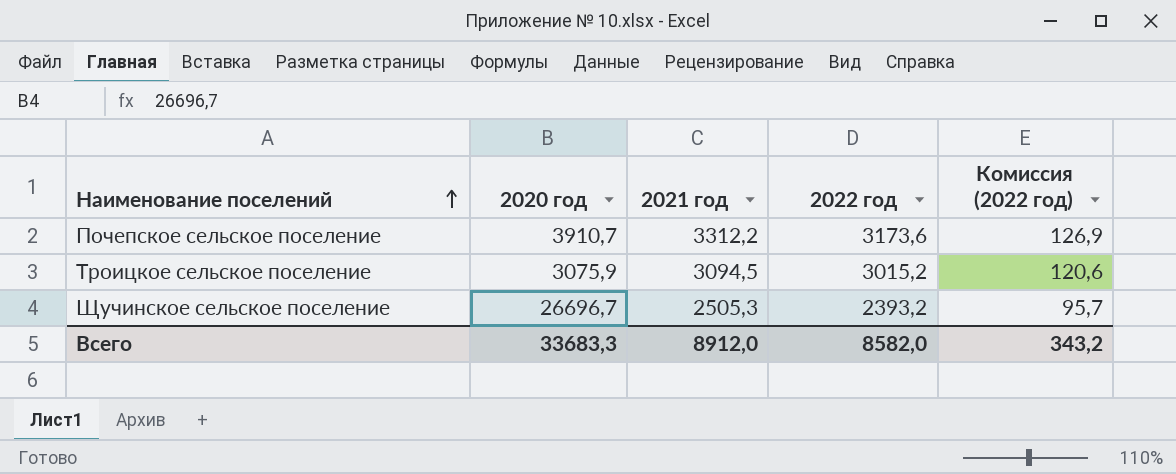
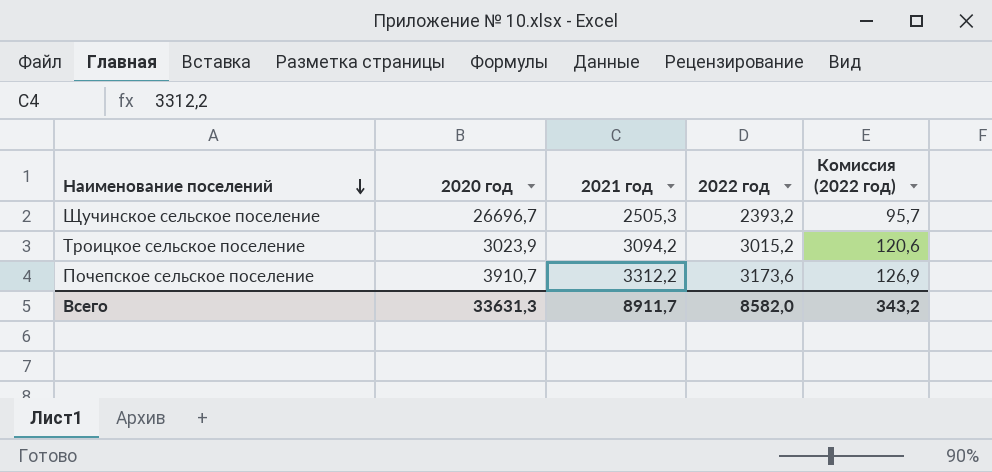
row order: Наименование поселений ascending -> Наименование поселений descending
Троицкое сельское поселение | 2020 год: 3075,9 -> 3023,9
Троицкое сельское поселение | 2021 год: 3094,5 -> 3094,2
Всего | 2020 год: 33683,3 -> 33631,3
Всего | 2021 год: 8912,0 -> 8911,7

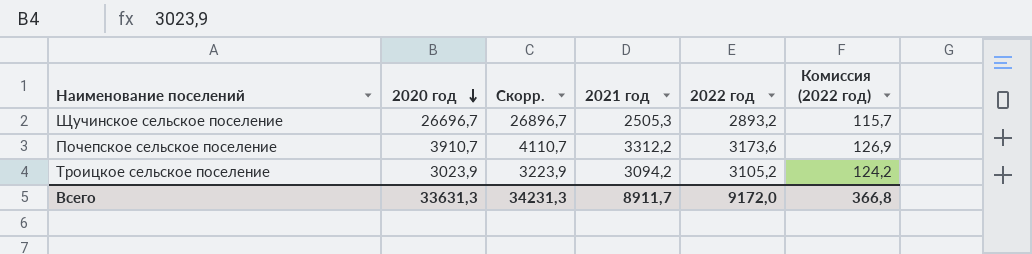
row order: Наименование поселений descending -> 2020 год descending
column Скорр. | formula: none -> [2020 год] + 200
Щучинское сельское поселение | 2022 год: 2393,2 -> 2893,2
Щучинское сельское поселение | Комиссия (2022 год): 95,7 -> 115,7
Троицкое сельское поселение | 2022 год: 3015,2 -> 3105,2
Троицкое сельское поселение | Комиссия (2022 год): 120,6 -> 124,2
Всего | 2022 год: 8582,0 -> 9172,0
Всего | Комиссия (2022 год): 343,2 -> 366,8

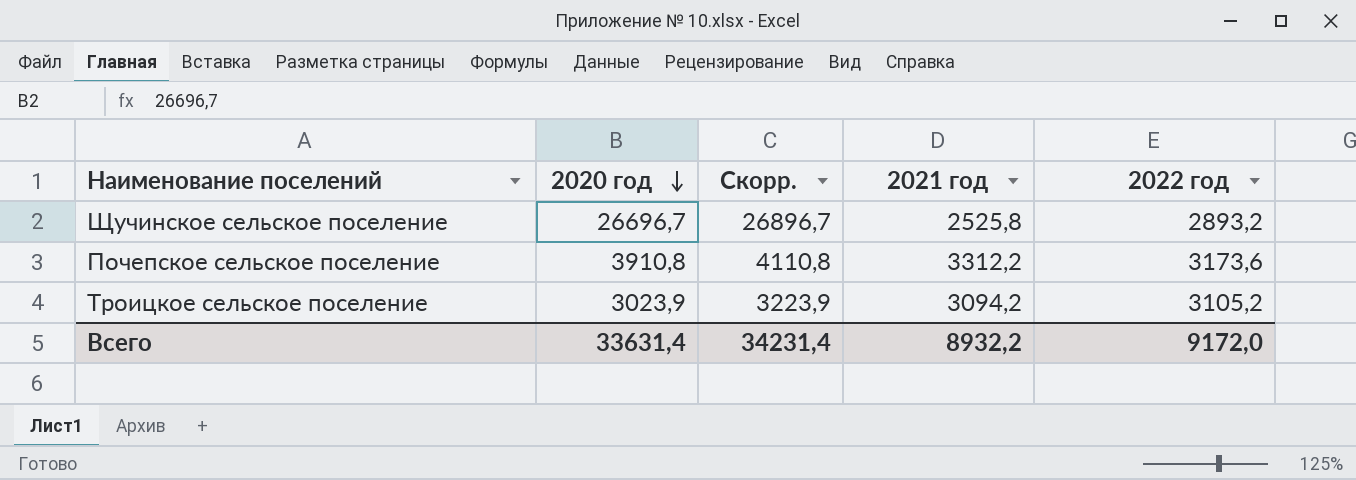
column Комиссия (2022 год) | formula: [2022 год] * 0,04 -> none
Щучинское сельское поселение | 2021 год: 2505,3 -> 2525,8
Почепское сельское поселение | 2020 год: 3910,7 -> 3910,8
Почепское сельское поселение | Скорр.: 4110,7 -> 4110,8
Всего | 2020 год: 33631,3 -> 33631,4
Всего | Скорр.: 34231,3 -> 34231,4
Всего | 2021 год: 8911,7 -> 8932,2

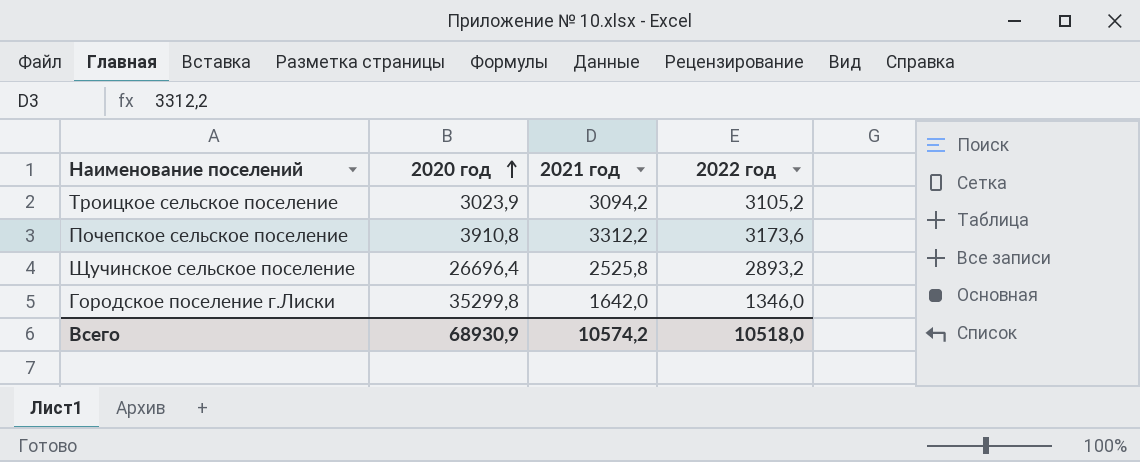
row order: 2020 год descending -> 2020 год ascending
column Скорр. | formula: [2020 год] + 200 -> none
Щучинское сельское поселение | 2020 год: 26696,7 -> 26696,4
row Городское поселение г.Лиски: none -> 35299,8 | 1642,0 | 1346,0
Всего | 2020 год: 33631,4 -> 68930,9
Всего | 2021 год: 8932,2 -> 10574,2
Всего | 2022 год: 9172,0 -> 10518,0

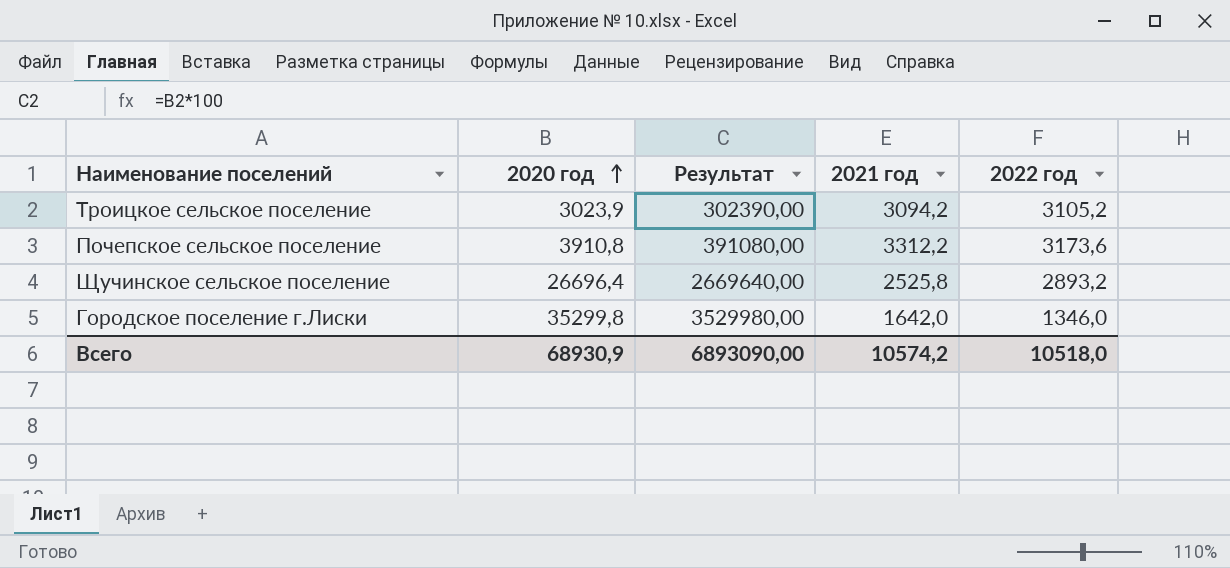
column Результат | formula: none -> [2020 год] * 100

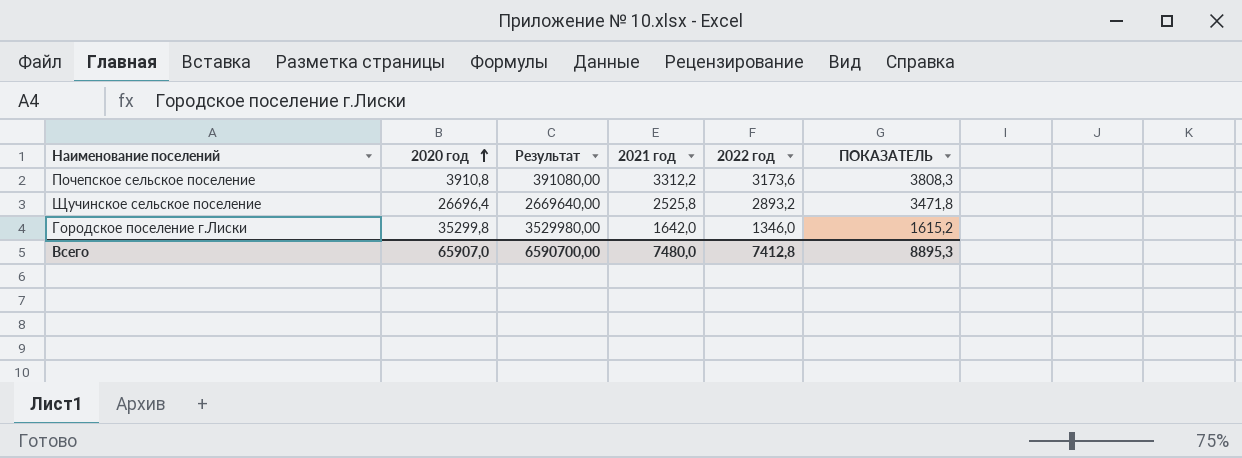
column ПОКАЗАТЕЛЬ | formula: none -> [2022 год] * 1,2
row Троицкое сельское поселение: 3023,9 | 302390,00 | 3094,2 | 3105,2 -> none
Всего | 2020 год: 68930,9 -> 65907,0
Всего | Результат: 6893090,00 -> 6590700,00
Всего | 2021 год: 10574,2 -> 7480,0
Всего | 2022 год: 10518,0 -> 7412,8

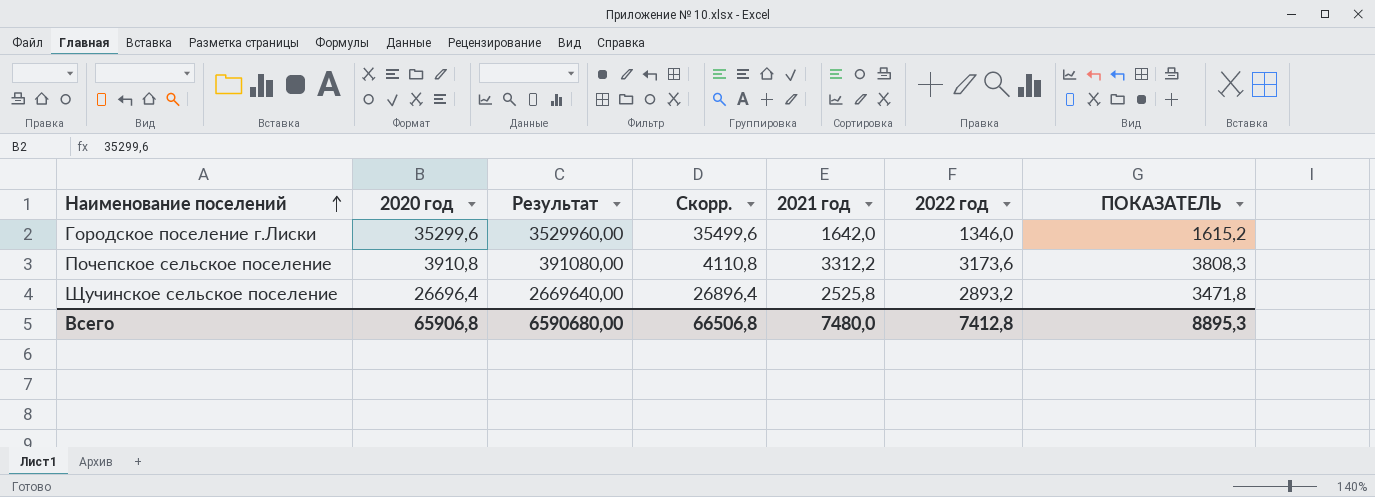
row order: 2020 год ascending -> Наименование поселений ascending
column Скорр. | formula: none -> [2020 год] + 200
Городское поселение г.Лиски | 2020 год: 35299,8 -> 35299,6
Городское поселение г.Лиски | Результат: 3529980,00 -> 3529960,00
Всего | 2020 год: 65907,0 -> 65906,8
Всего | Результат: 6590700,00 -> 6590680,00

